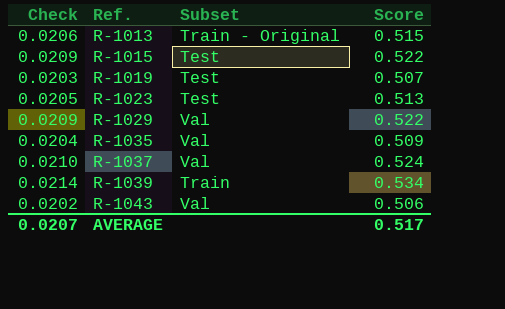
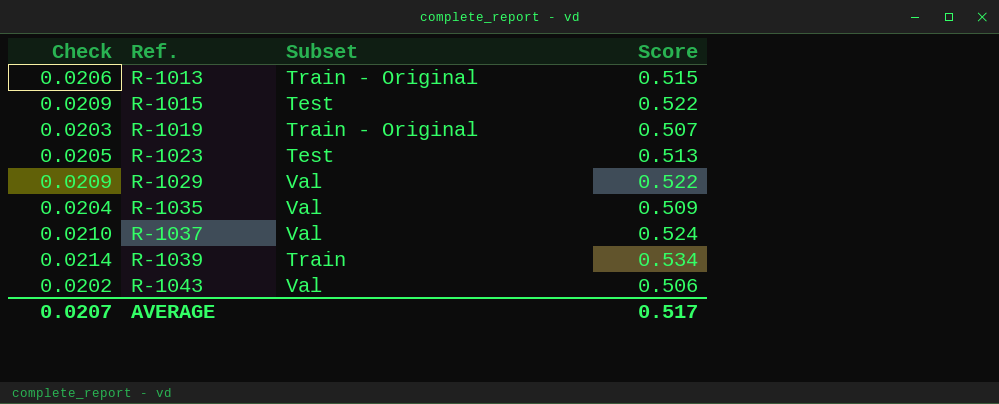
R-1019 | Subset: Test -> Train - Original

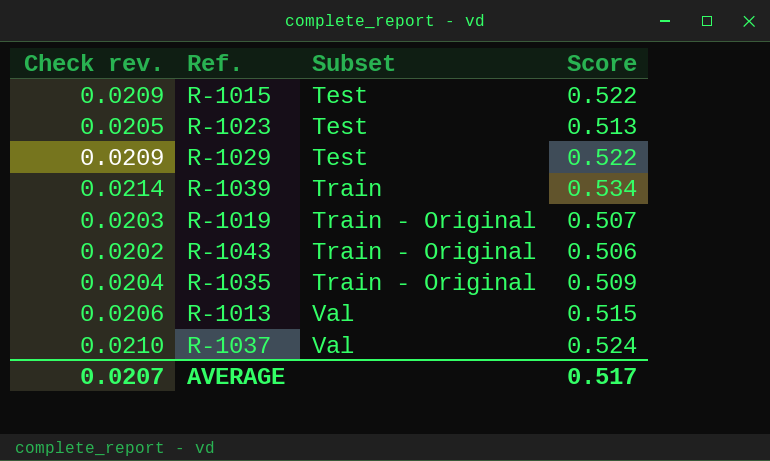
row order: Ref. ascending -> Subset ascending
column name: Check -> Check rev.
R-1029 | Subset: Val -> Test
R-1043 | Subset: Val -> Train - Original
R-1035 | Subset: Val -> Train - Original
R-1013 | Subset: Train - Original -> Val

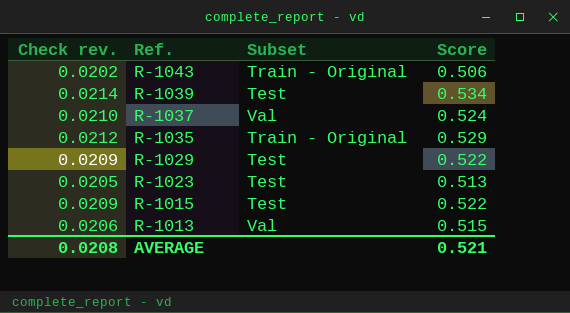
row order: Subset ascending -> Ref. descending
row R-1019: 0.0203 | Train - Original | 0.507 -> none
R-1039 | Subset: Train -> Test
R-1035 | Check rev.: 0.0204 -> 0.0212
R-1035 | Score: 0.509 -> 0.529
AVERAGE | Check rev.: 0.0207 -> 0.0208
AVERAGE | Score: 0.517 -> 0.521

